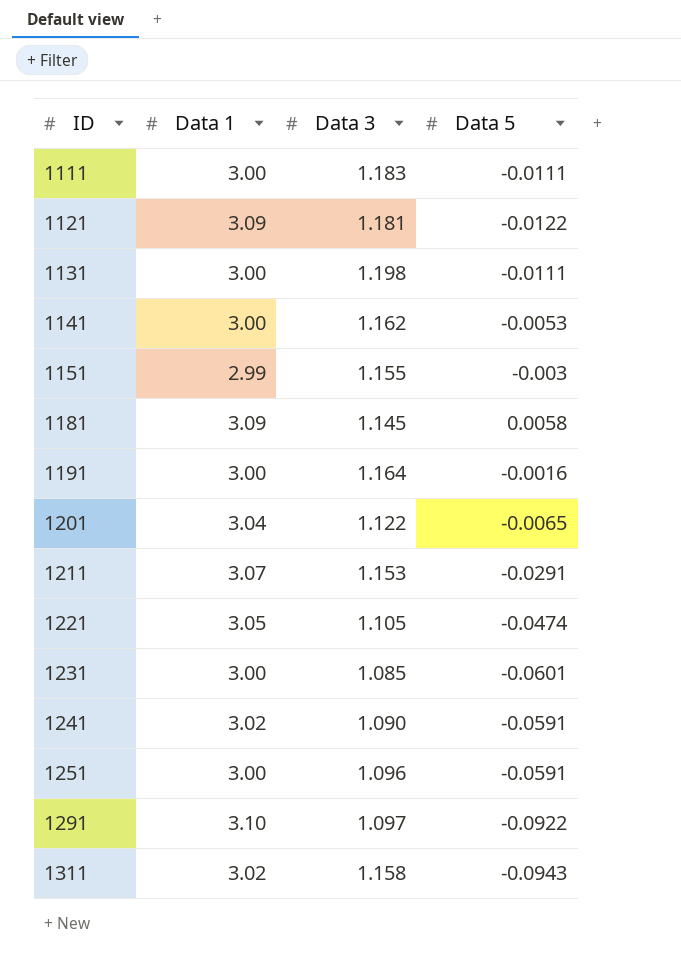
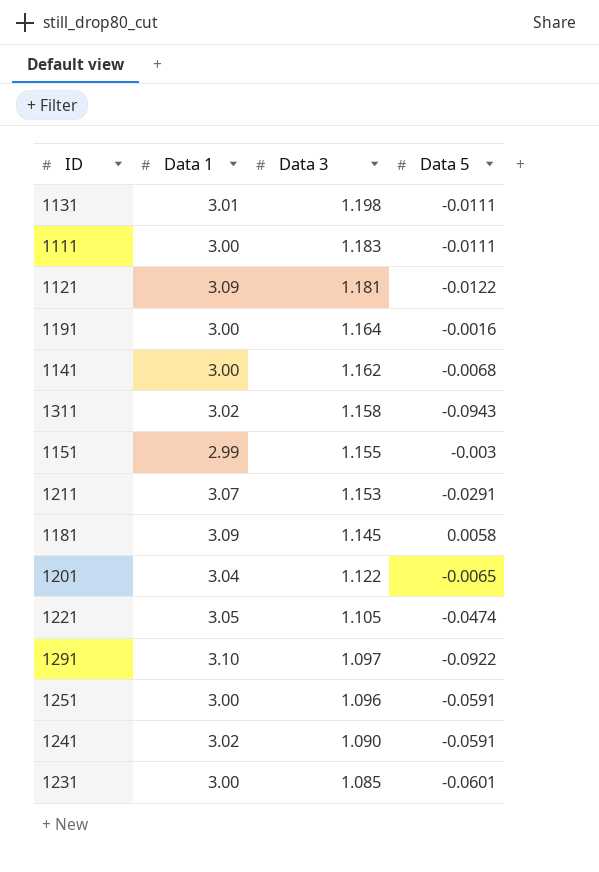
row order: ID ascending -> Data 3 descending
1131 | Data 1: 3.00 -> 3.01
1141 | Data 5: -0.0053 -> -0.0068

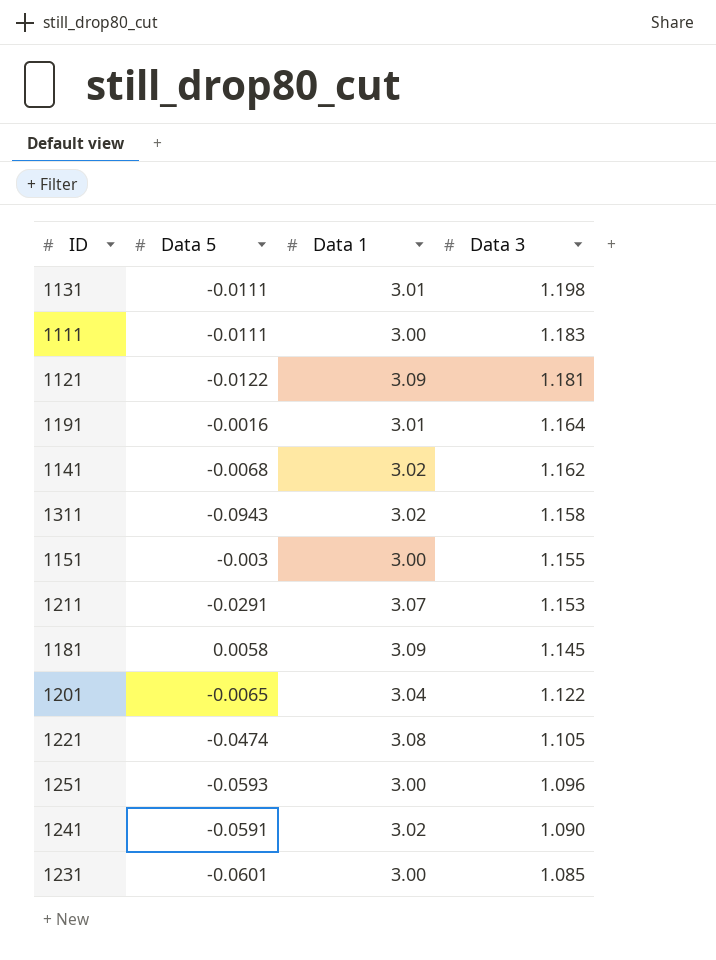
column Data 5 | position: 4 -> 2
row 1291: 3.10 | 1.097 | -0.0922 -> none
1191 | Data 1: 3.00 -> 3.01
1141 | Data 1: 3.00 -> 3.02
1151 | Data 1: 2.99 -> 3.00
1221 | Data 1: 3.05 -> 3.08
1251 | Data 5: -0.0591 -> -0.0593

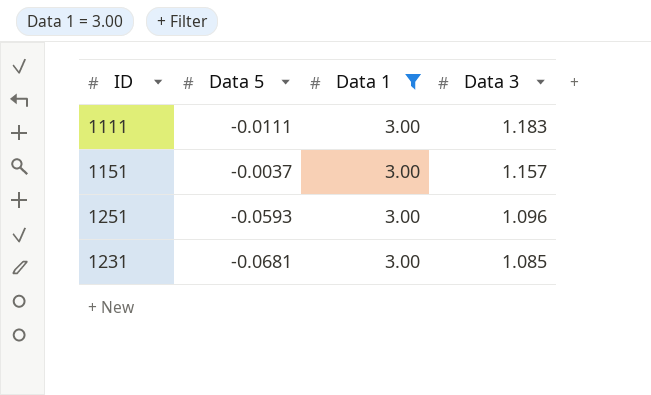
filter: none -> Data 1 = 3.00
1151 | Data 5: -0.003 -> -0.0037
1151 | Data 3: 1.155 -> 1.157
1231 | Data 5: -0.0601 -> -0.0681

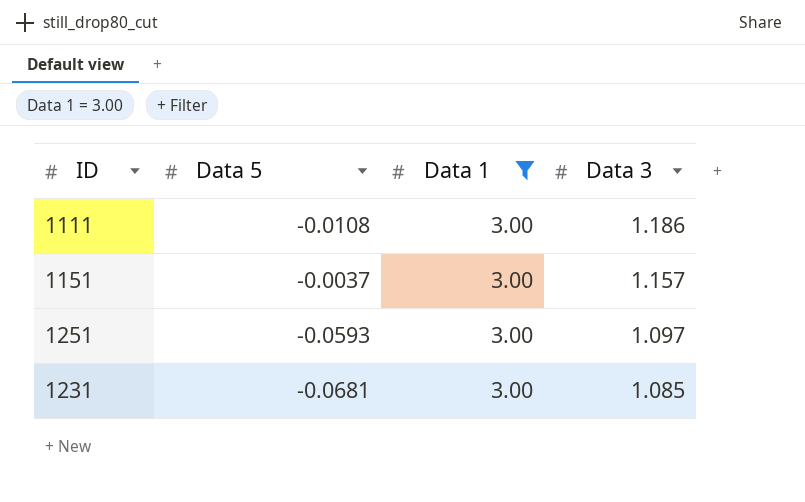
1111 | Data 5: -0.0111 -> -0.0108
1111 | Data 3: 1.183 -> 1.186
1251 | Data 3: 1.096 -> 1.097

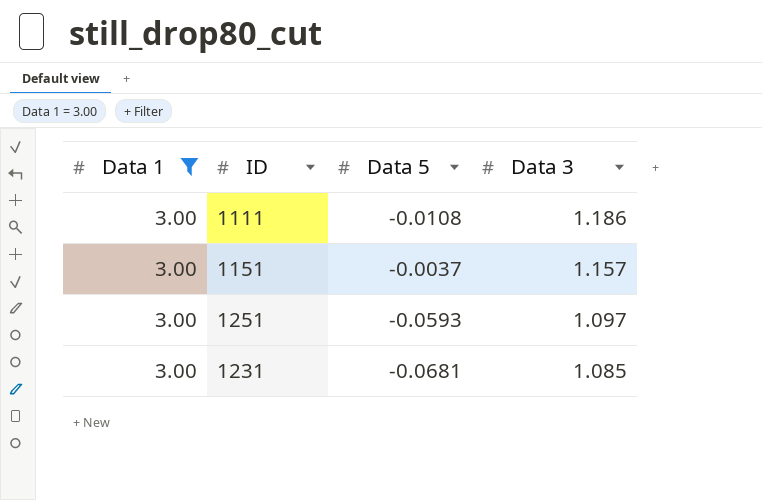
column Data 1 | position: 3 -> 1

